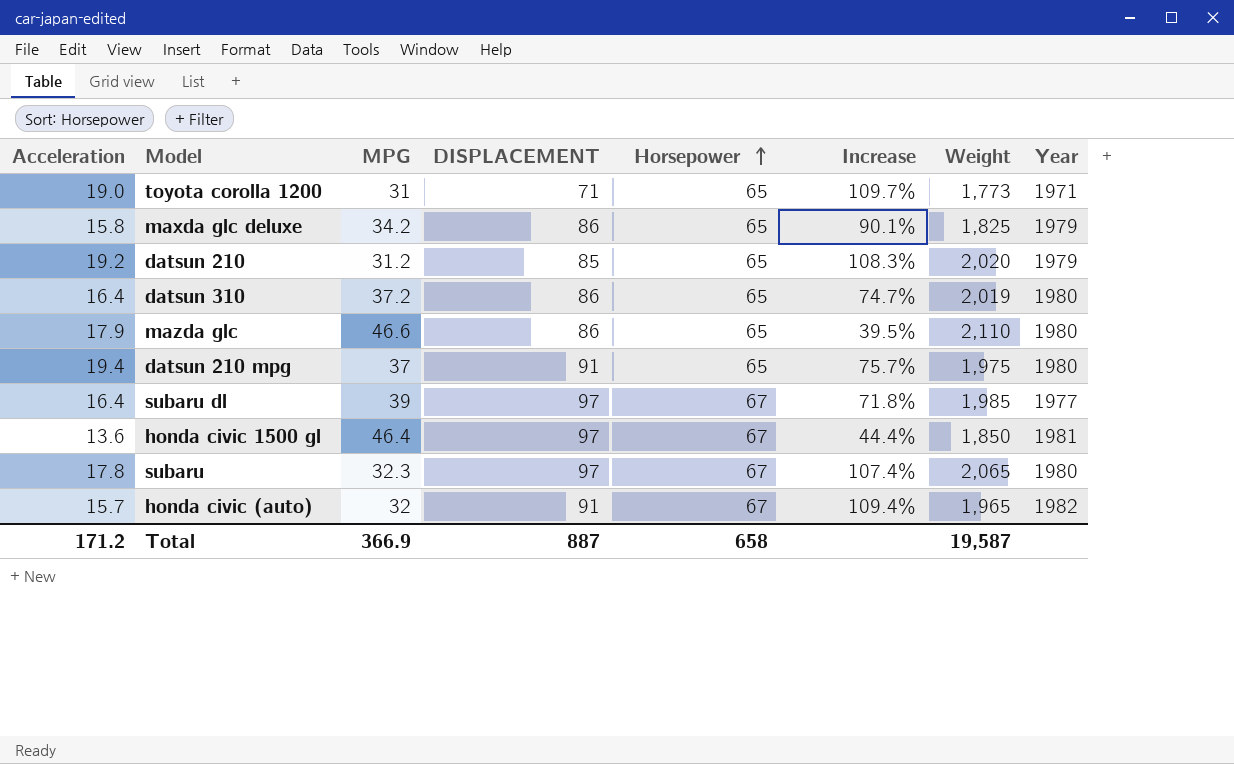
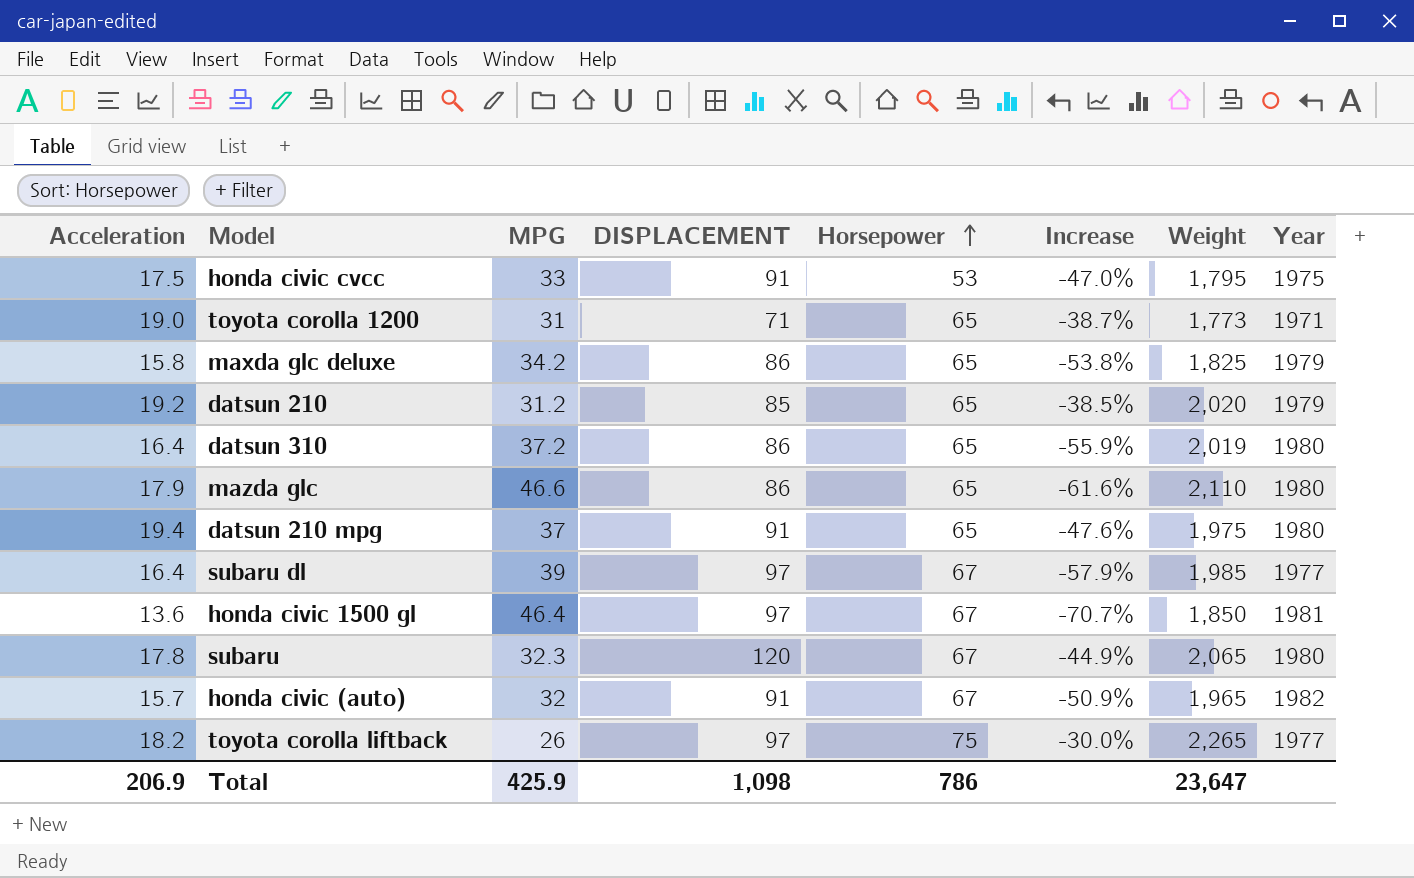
column Increase | formula: ([Horsepower] - [MPG]) / [MPG] -> ([Acceleration] - [MPG]) / [MPG]
row honda civic cvcc: none -> 17.5 | 33 | 91 | 53 | -47.0% | 1,795 | 1975
subaru | DISPLACEMENT: 97 -> 120
row toyota corolla liftback: none -> 18.2 | 26 | 97 | 75 | -30.0% | 2,265 | 1977
Total | Acceleration: 171.2 -> 206.9
Total | MPG: 366.9 -> 425.9
Total | DISPLACEMENT: 887 -> 1,098
Total | Horsepower: 658 -> 786
Total | Weight: 19,587 -> 23,647

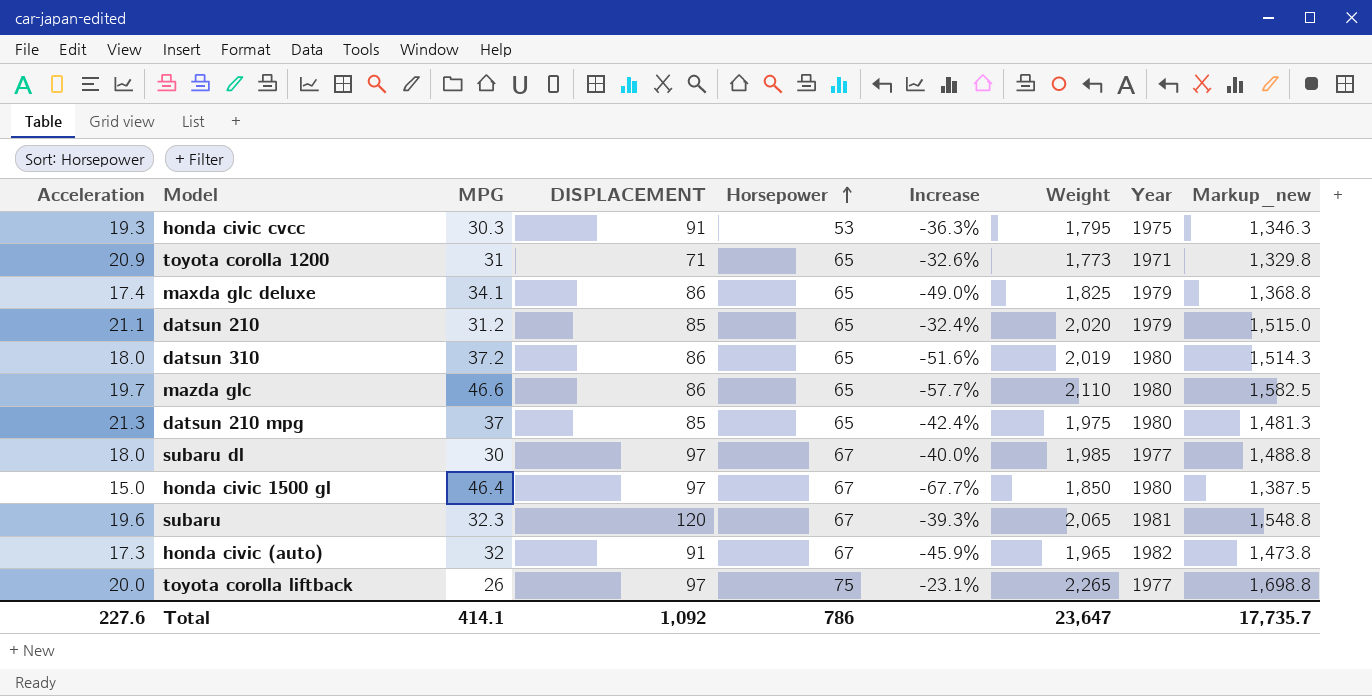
column Markup_new | formula: none -> [Weight] * 0.75
honda civic cvcc | Acceleration: 17.5 -> 19.3
honda civic cvcc | MPG: 33 -> 30.3
honda civic cvcc | Increase: -47.0% -> -36.3%
toyota corolla 1200 | Acceleration: 19.0 -> 20.9
toyota corolla 1200 | Increase: -38.7% -> -32.6%
maxda glc deluxe | Acceleration: 15.8 -> 17.4
maxda glc deluxe | MPG: 34.2 -> 34.1
maxda glc deluxe | Increase: -53.8% -> -49.0%
datsun 210 | Acceleration: 19.2 -> 21.1
datsun 210 | Increase: -38.5% -> -32.4%
datsun 310 | Acceleration: 16.4 -> 18.0
datsun 310 | Increase: -55.9% -> -51.6%
mazda glc | Acceleration: 17.9 -> 19.7
mazda glc | Increase: -61.6% -> -57.7%
datsun 210 mpg | Acceleration: 19.4 -> 21.3
datsun 210 mpg | DISPLACEMENT: 91 -> 85
datsun 210 mpg | Increase: -47.6% -> -42.4%
subaru dl | Acceleration: 16.4 -> 18.0
subaru dl | MPG: 39 -> 30
subaru dl | Increase: -57.9% -> -40.0%
honda civic 1500 gl | Acceleration: 13.6 -> 15.0
honda civic 1500 gl | Increase: -70.7% -> -67.7%
honda civic 1500 gl | Year: 1981 -> 1980
subaru | Acceleration: 17.8 -> 19.6
subaru | Increase: -44.9% -> -39.3%
subaru | Year: 1980 -> 1981
honda civic (auto) | Acceleration: 15.7 -> 17.3
honda civic (auto) | Increase: -50.9% -> -45.9%
toyota corolla liftback | Acceleration: 18.2 -> 20.0
toyota corolla liftback | Increase: -30.0% -> -23.1%
Total | Acceleration: 206.9 -> 227.6
Total | MPG: 425.9 -> 414.1
Total | DISPLACEMENT: 1,098 -> 1,092

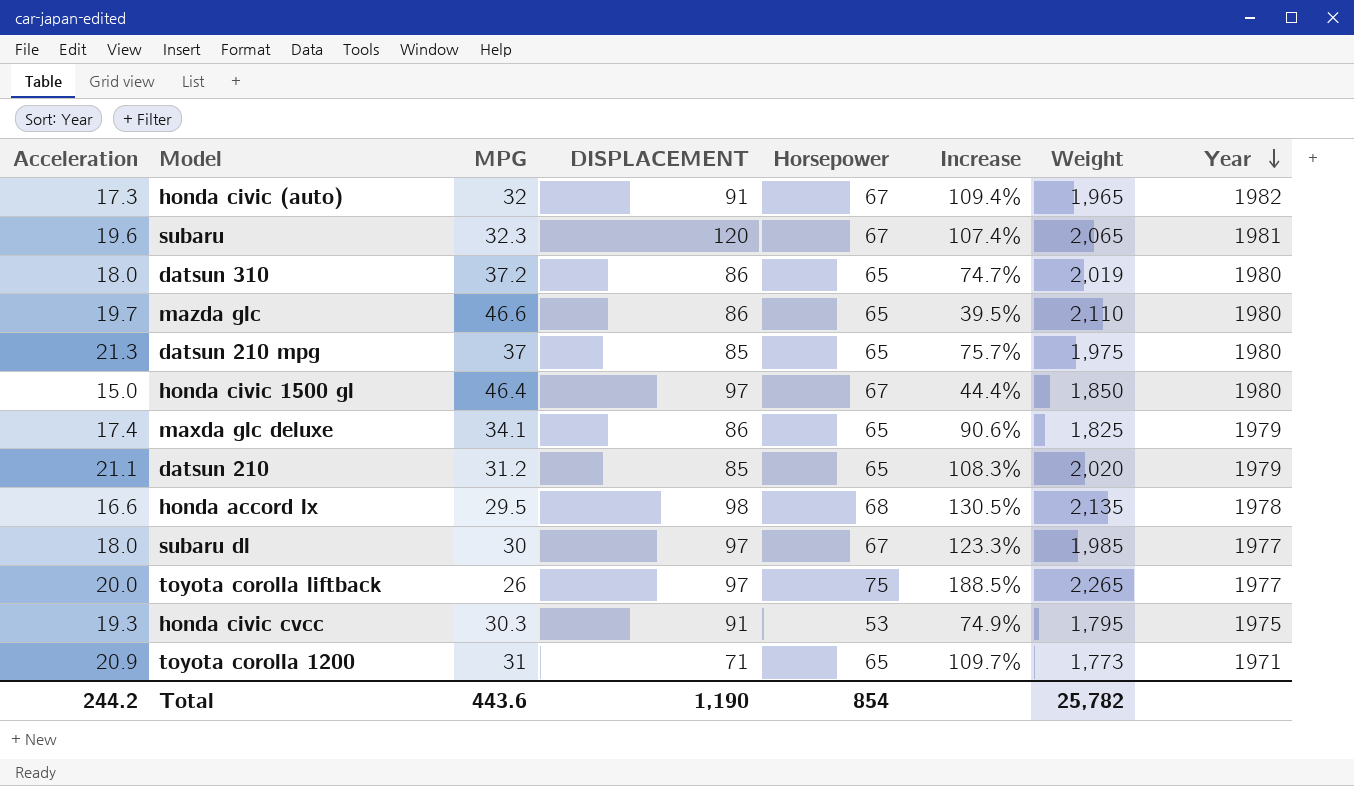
row order: Horsepower ascending -> Year descending
column Markup_new | formula: [Weight] * 0.75 -> none
column Increase | formula: ([Acceleration] - [MPG]) / [MPG] -> ([Horsepower] - [MPG]) / [MPG]
row honda accord lx: none -> 16.6 | 29.5 | 98 | 68 | 130.5% | 2,135 | 1978
Total | Acceleration: 227.6 -> 244.2
Total | MPG: 414.1 -> 443.6
Total | DISPLACEMENT: 1,092 -> 1,190
Total | Horsepower: 786 -> 854
Total | Weight: 23,647 -> 25,782

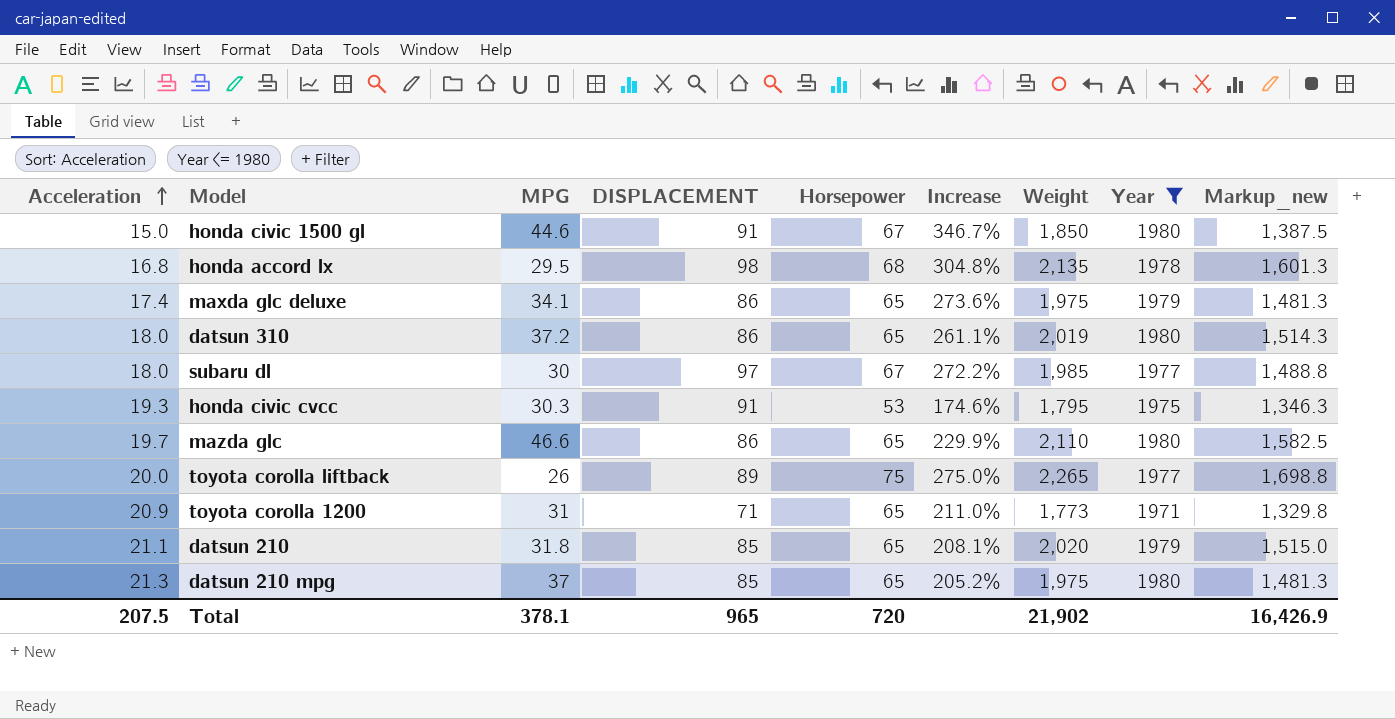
filter: none -> Year <= 1980
row order: Year descending -> Acceleration ascending
column Increase | formula: ([Horsepower] - [MPG]) / [MPG] -> ([Horsepower] - [Acceleration]) / [Acceleration]
column Markup_new | formula: none -> [Weight] * 0.75
honda civic 1500 gl | MPG: 46.4 -> 44.6
honda civic 1500 gl | DISPLACEMENT: 97 -> 91
honda accord lx | Acceleration: 16.6 -> 16.8
maxda glc deluxe | Weight: 1,825 -> 1,975
toyota corolla liftback | DISPLACEMENT: 97 -> 89
datsun 210 | MPG: 31.2 -> 31.8
Total | Acceleration: 244.2 -> 207.5
Total | MPG: 443.6 -> 378.1
Total | DISPLACEMENT: 1,190 -> 965
Total | Horsepower: 854 -> 720
Total | Weight: 25,782 -> 21,902

